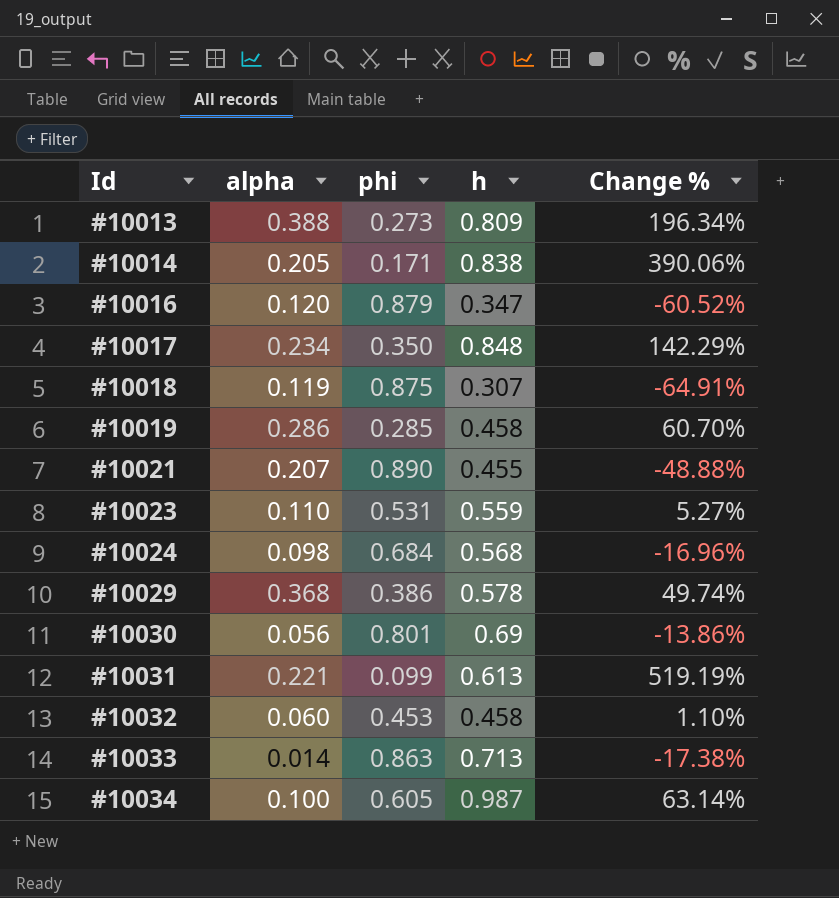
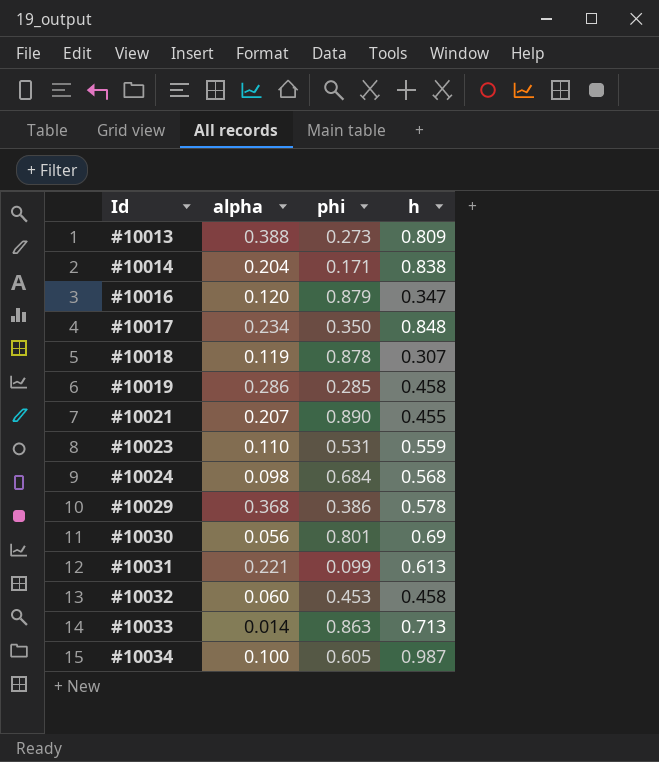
column Change % | formula: ([h] - [phi]) / [phi] -> none
#10014 | alpha: 0.205 -> 0.204
#10018 | phi: 0.875 -> 0.878

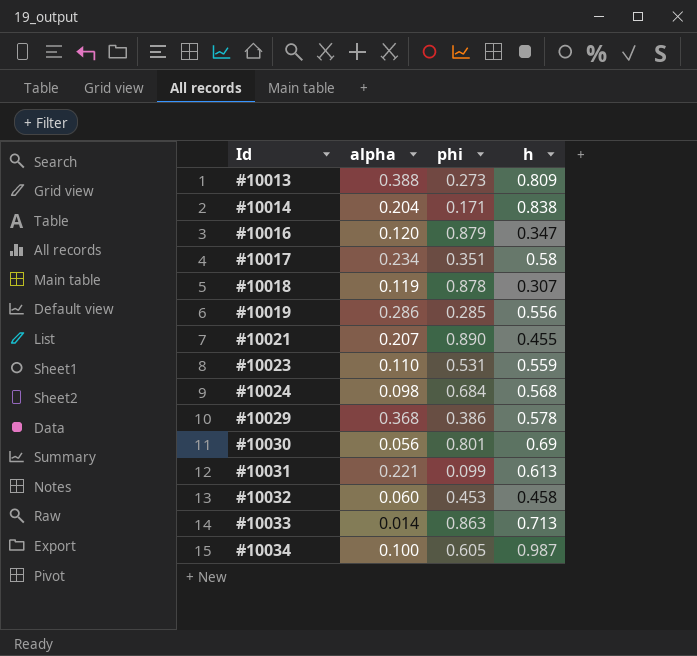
#10017 | phi: 0.350 -> 0.351
#10017 | h: 0.848 -> 0.58
#10019 | h: 0.458 -> 0.556

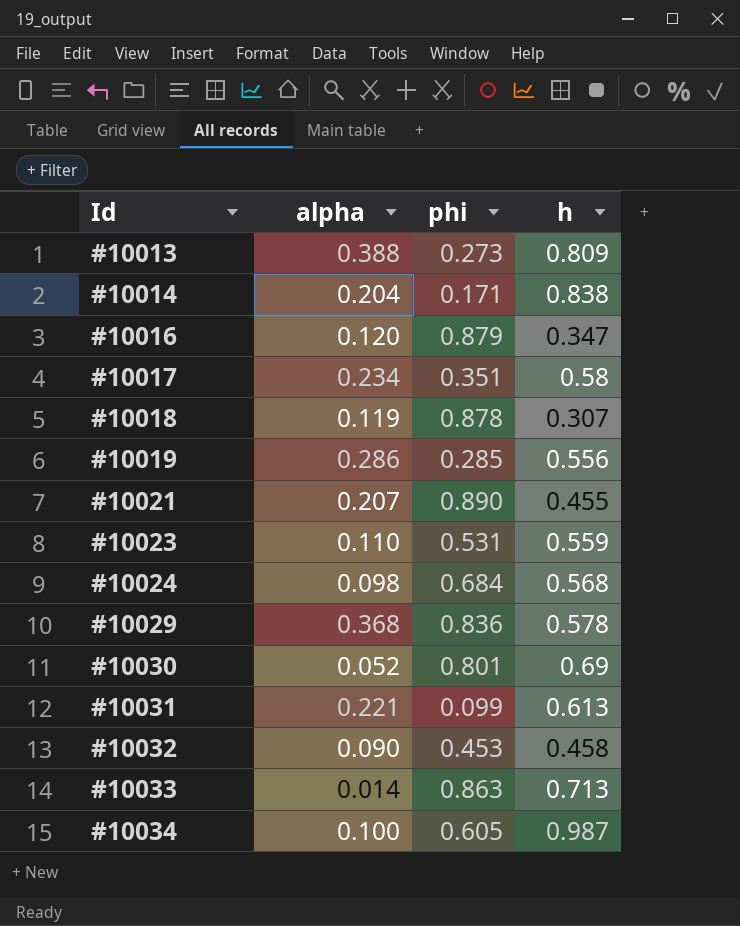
#10029 | phi: 0.386 -> 0.836
#10030 | alpha: 0.056 -> 0.052
#10032 | alpha: 0.060 -> 0.090

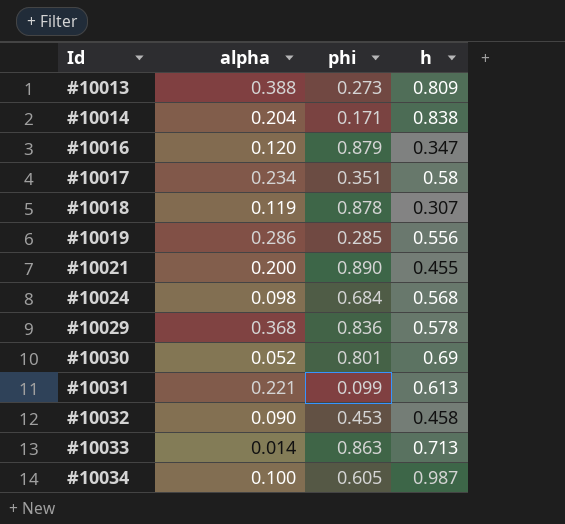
row #10023: 0.110 | 0.531 | 0.559 -> none
#10021 | alpha: 0.207 -> 0.200

